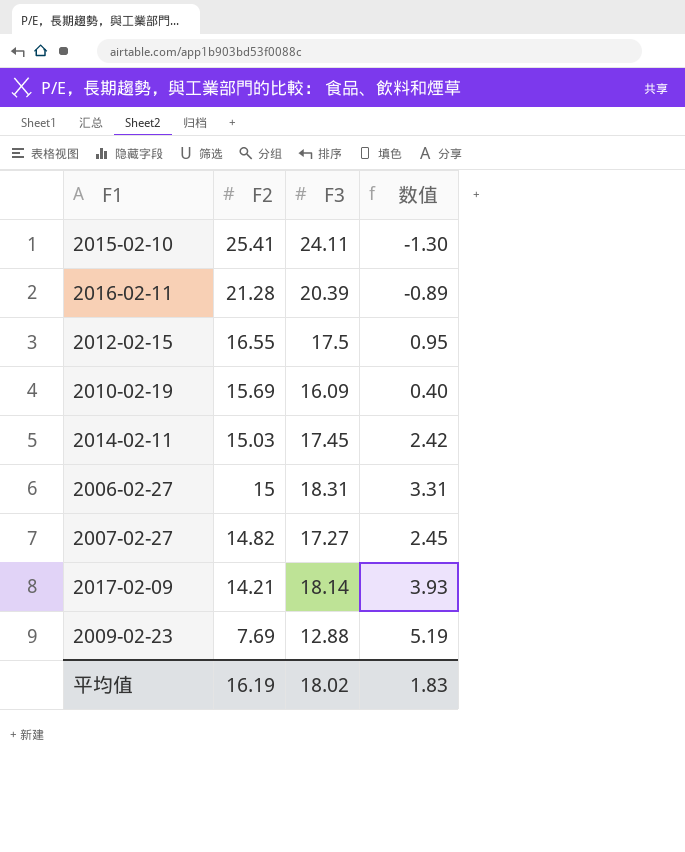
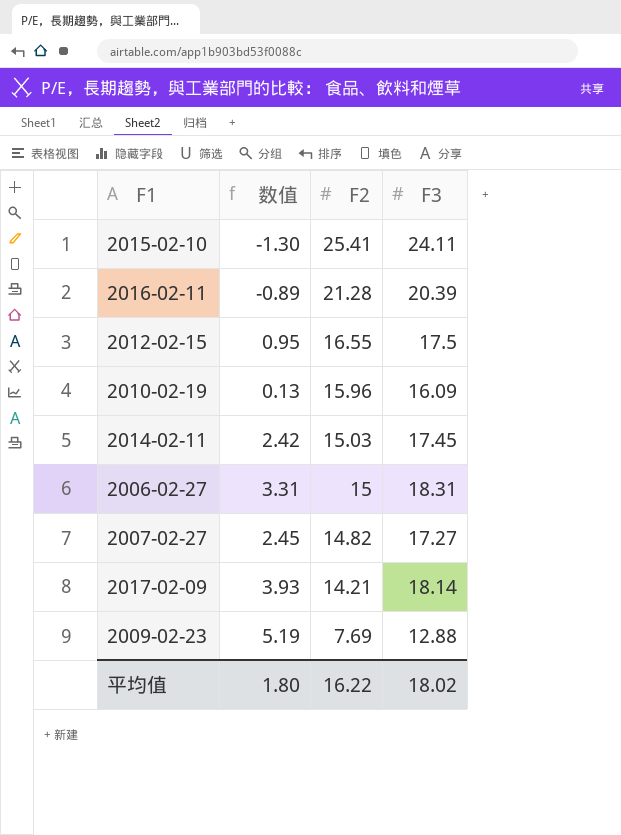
column 数值 | position: 4 -> 2
2010-02-19 | 数值: 0.40 -> 0.13
2010-02-19 | F2: 15.69 -> 15.96
平均值 | 数值: 1.83 -> 1.80
平均值 | F2: 16.19 -> 16.22

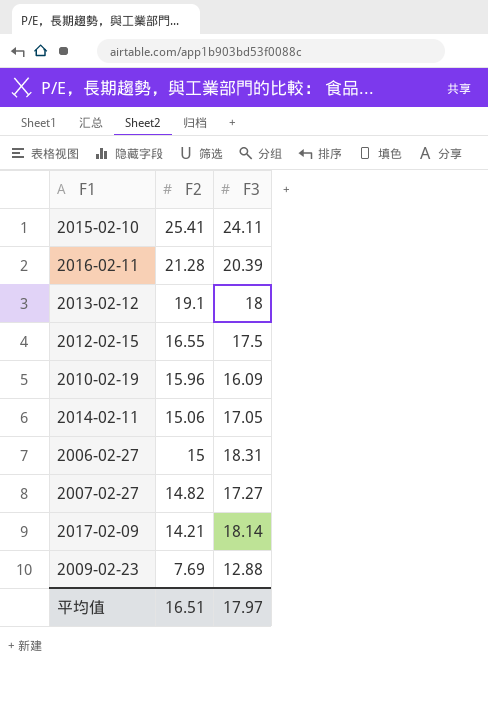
column 数值 | formula: [F3] - [F2] -> none
row 2013-02-12: none -> 19.1 | 18
2014-02-11 | F2: 15.03 -> 15.06
2014-02-11 | F3: 17.45 -> 17.05
平均值 | F2: 16.22 -> 16.51
平均值 | F3: 18.02 -> 17.97

